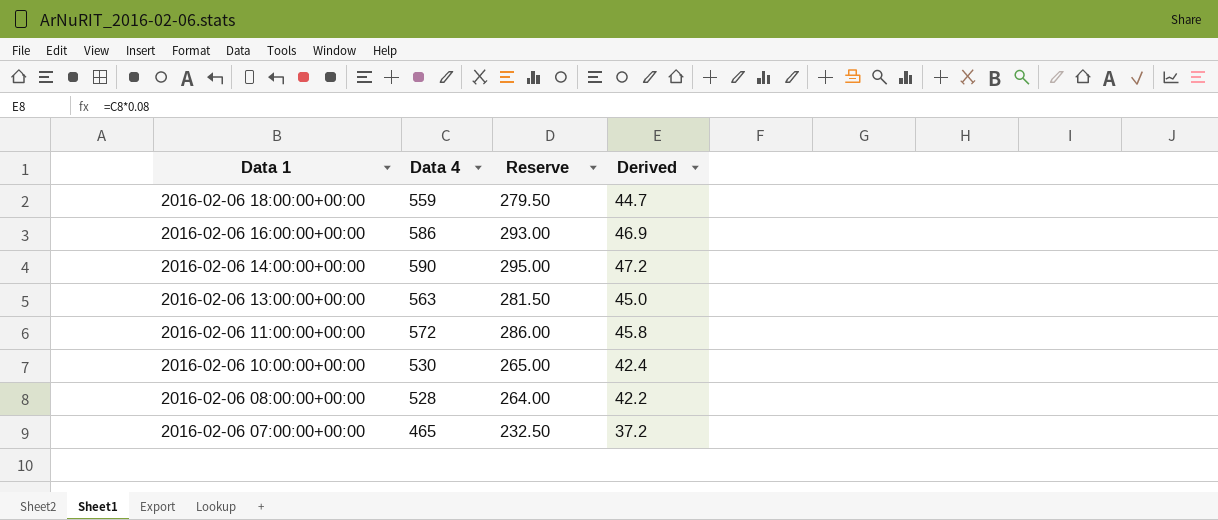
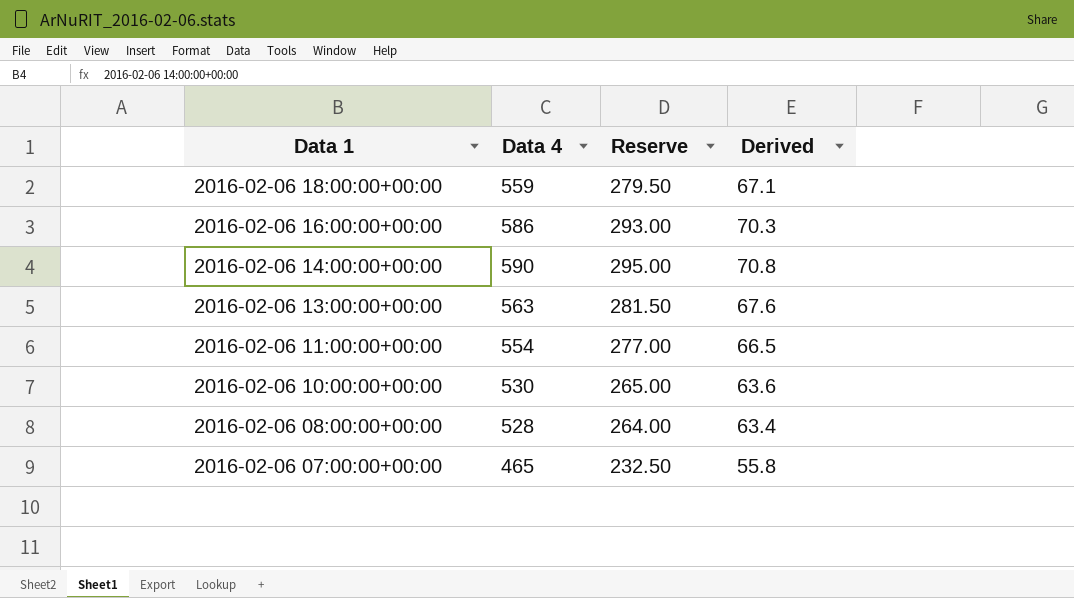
column Derived | formula: [Data 4] * 0.08 -> [Data 4] * 0.12
2016-02-06 11:00:00+00:00 | Data 4: 572 -> 554
2016-02-06 11:00:00+00:00 | Reserve: 286.00 -> 277.00

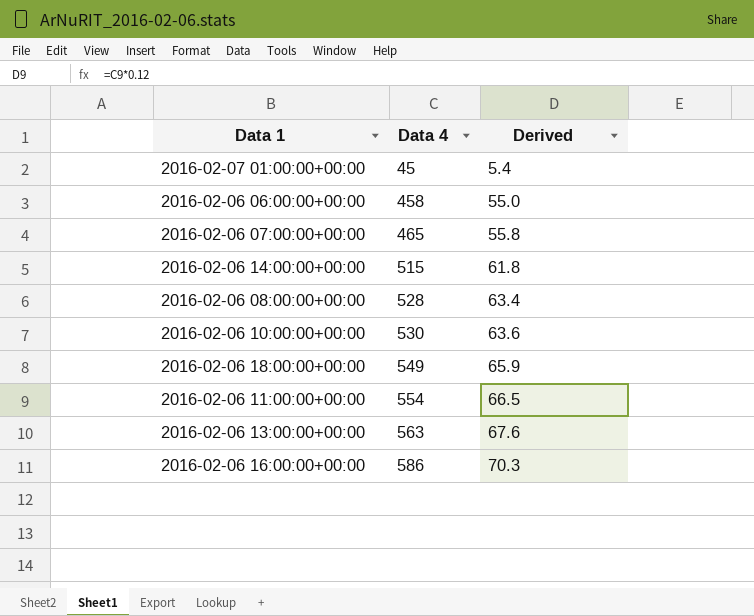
row order: Data 1 descending -> Data 4 ascending
column Reserve | formula: [Data 4] * 0.5 -> none
row 2016-02-07 01:00:00+00:00: none -> 45 | 5.4
row 2016-02-06 06:00:00+00:00: none -> 458 | 55.0
2016-02-06 14:00:00+00:00 | Data 4: 590 -> 515
2016-02-06 14:00:00+00:00 | Derived: 70.8 -> 61.8
2016-02-06 18:00:00+00:00 | Data 4: 559 -> 549
2016-02-06 18:00:00+00:00 | Derived: 67.1 -> 65.9

